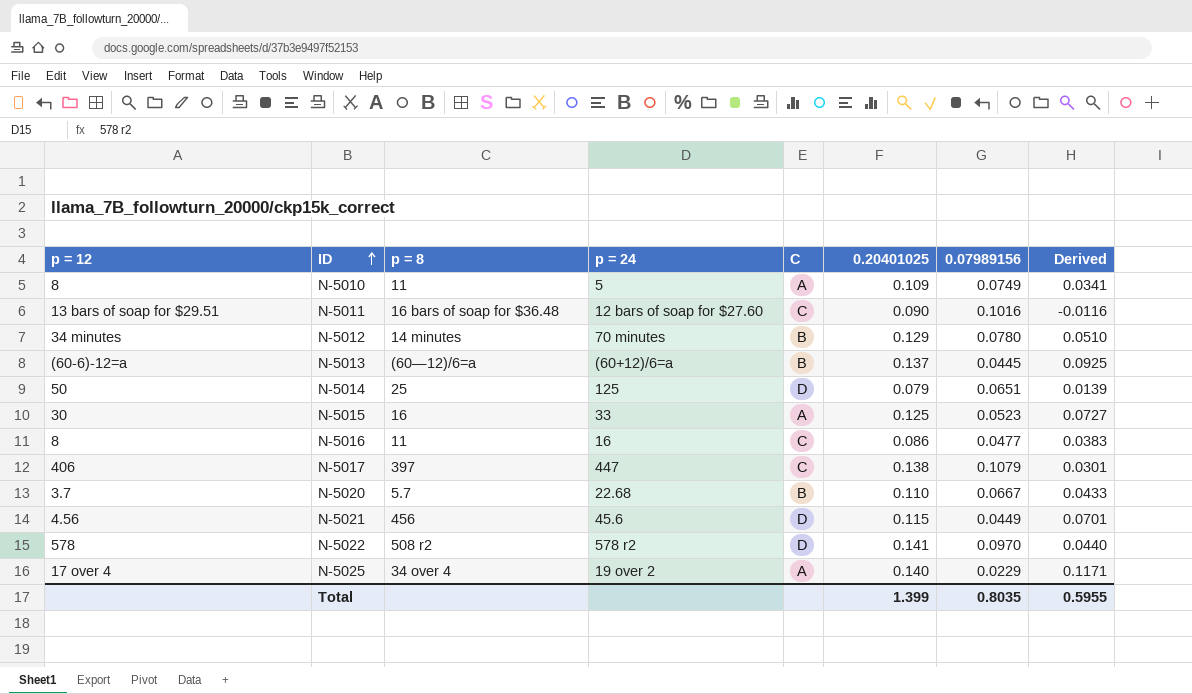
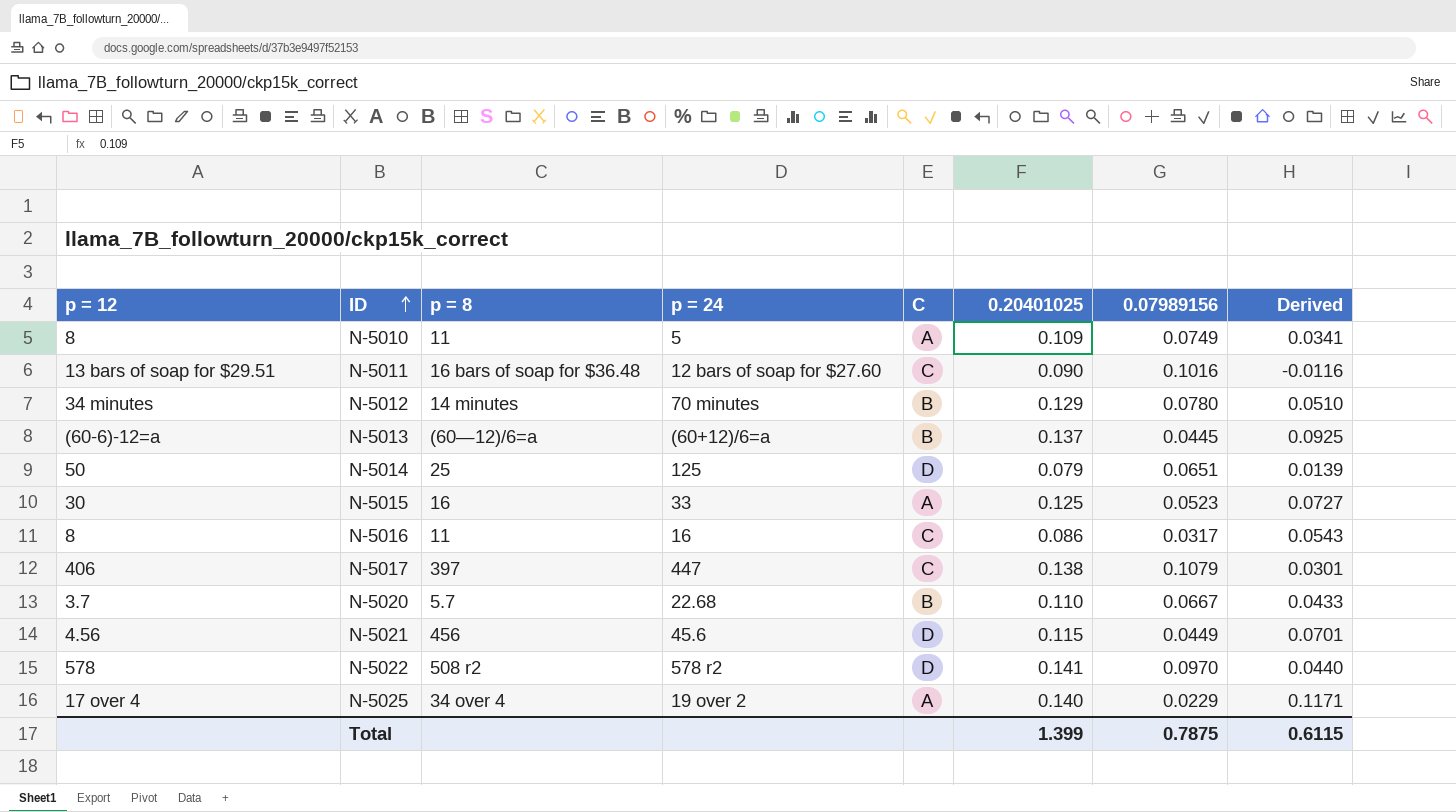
N-5016 | 0.07989156: 0.0477 -> 0.0317
N-5016 | Derived: 0.0383 -> 0.0543
Total | 0.07989156: 0.8035 -> 0.7875
Total | Derived: 0.5955 -> 0.6115

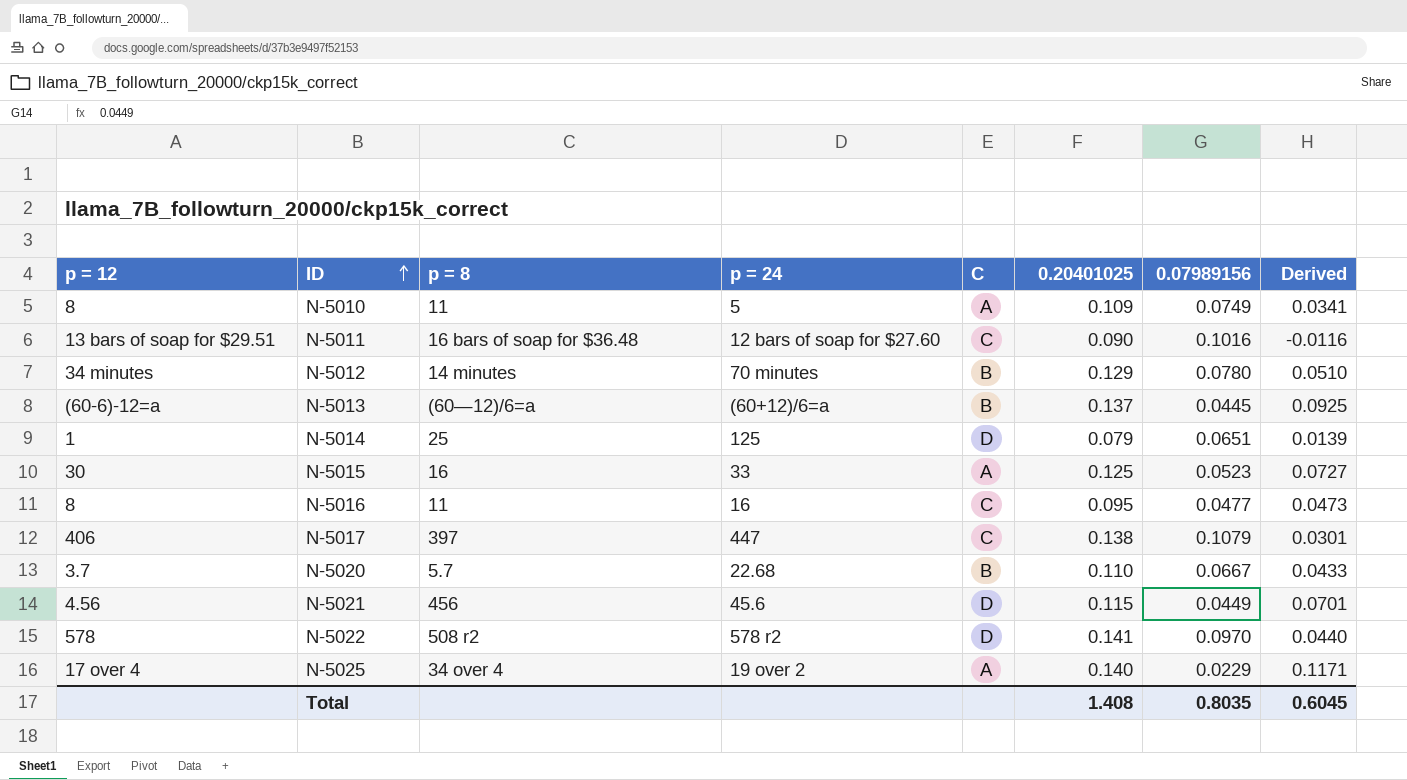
N-5014 | p = 12: 50 -> 1
N-5016 | 0.20401025: 0.086 -> 0.095
N-5016 | 0.07989156: 0.0317 -> 0.0477
N-5016 | Derived: 0.0543 -> 0.0473
Total | 0.20401025: 1.399 -> 1.408
Total | 0.07989156: 0.7875 -> 0.8035
Total | Derived: 0.6115 -> 0.6045

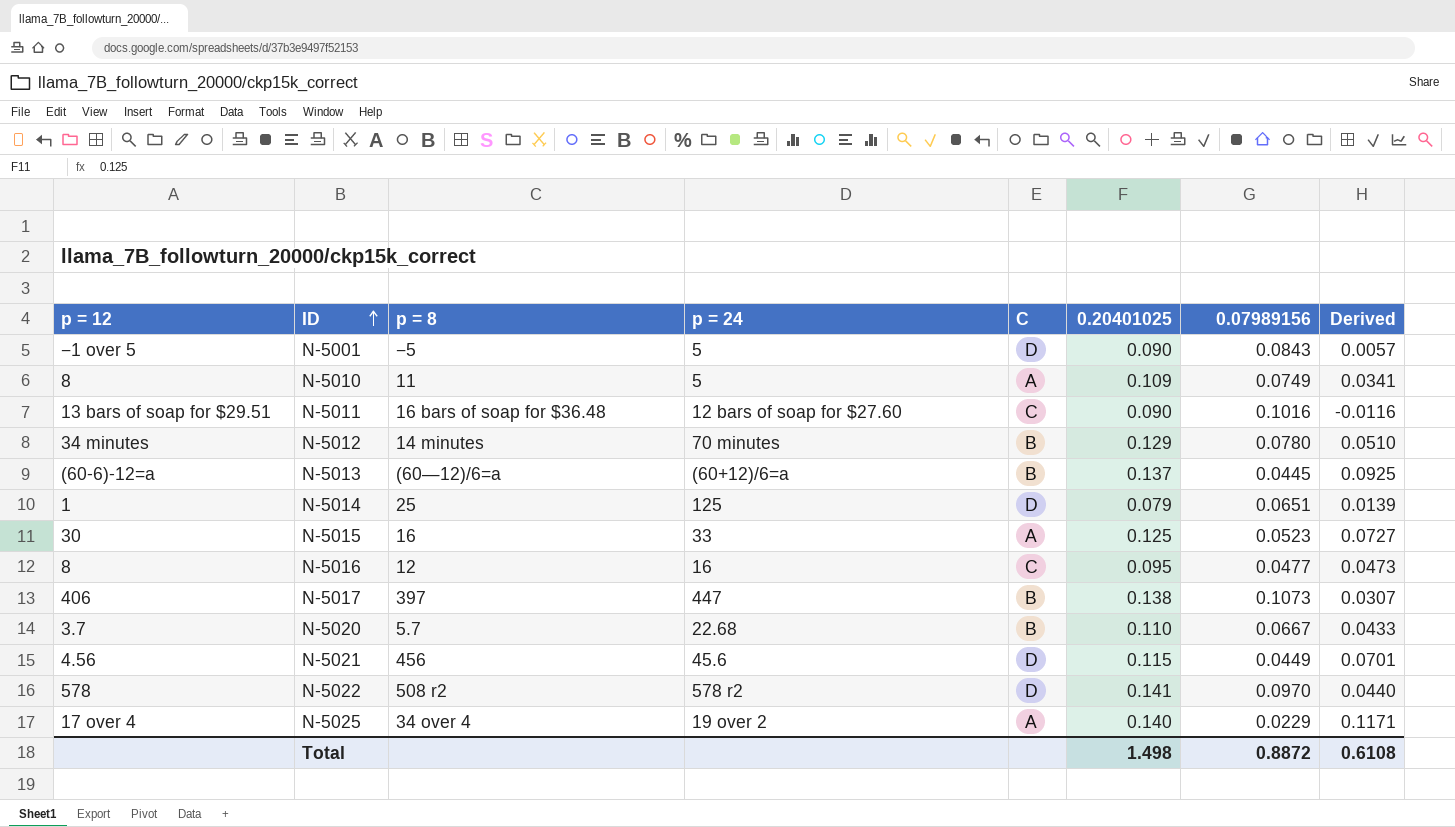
row N-5001: none -> −1 over 5 | −5 | 5 | D | 0.090 | 0.0843 | 0.0057
N-5016 | p = 8: 11 -> 12
N-5017 | C: C -> B
N-5017 | 0.07989156: 0.1079 -> 0.1073
N-5017 | Derived: 0.0301 -> 0.0307
Total | 0.20401025: 1.408 -> 1.498
Total | 0.07989156: 0.8035 -> 0.8872
Total | Derived: 0.6045 -> 0.6108

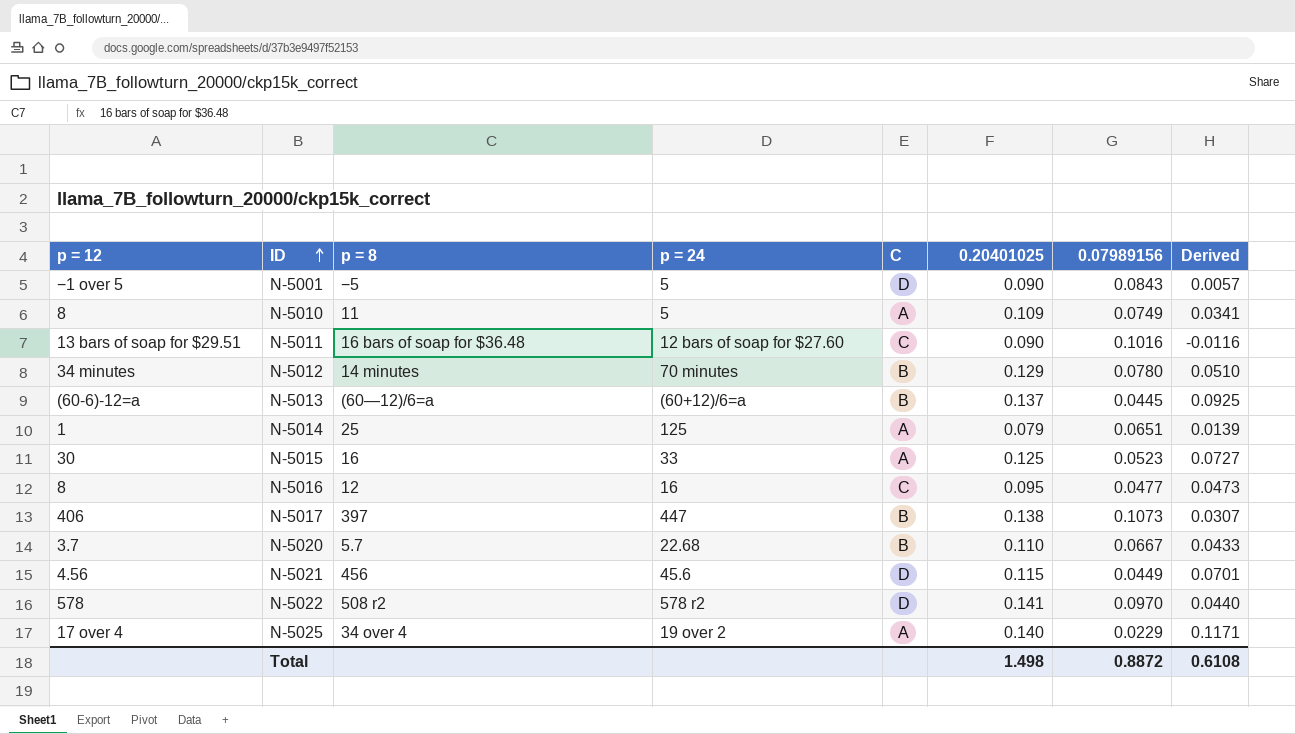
N-5014 | C: D -> A

